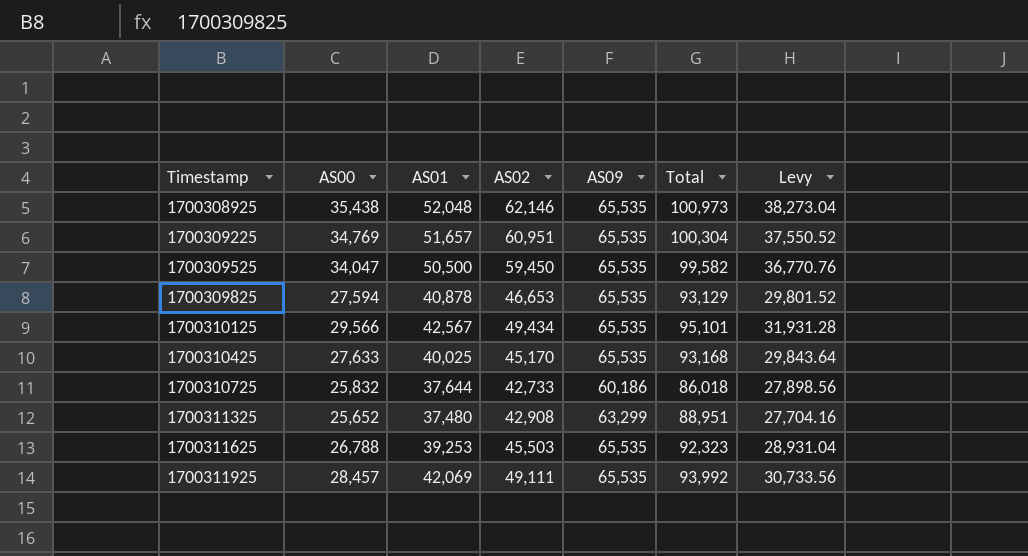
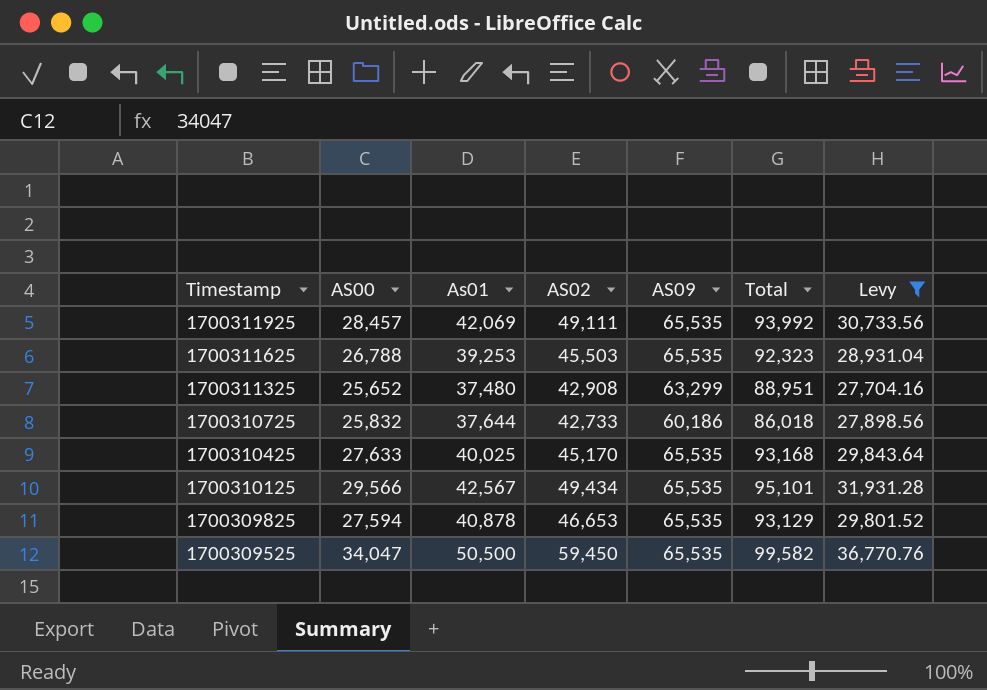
filter: none -> Levy <= 36,770.76
row order: Timestamp ascending -> Timestamp descending
column name: AS01 -> As01

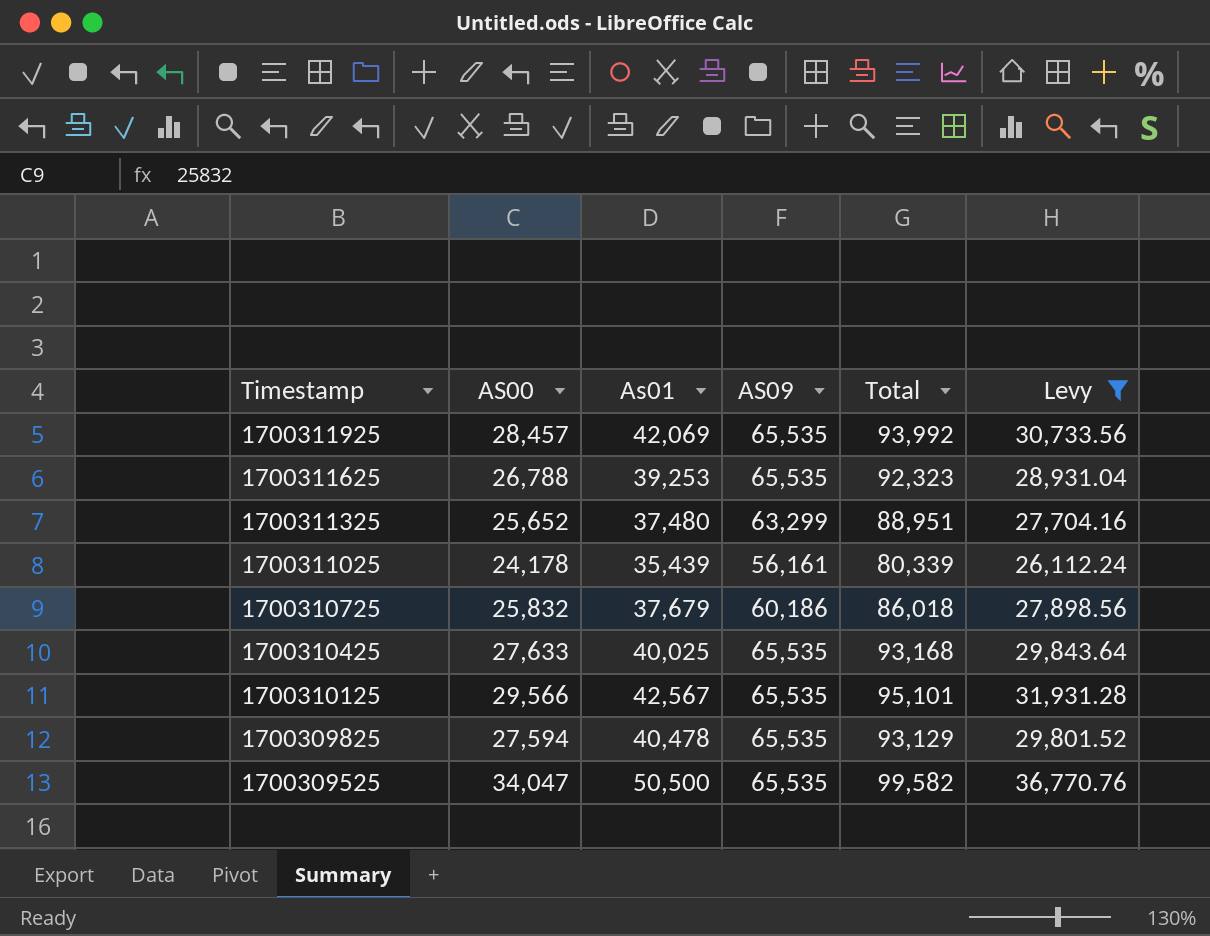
column AS02 | position: 4 -> none
row 1700311025: none -> 24,178 | 35,439 | 56,161 | 80,339 | 26,112.24
1700310725 | As01: 37,644 -> 37,679
1700309825 | As01: 40,878 -> 40,478

